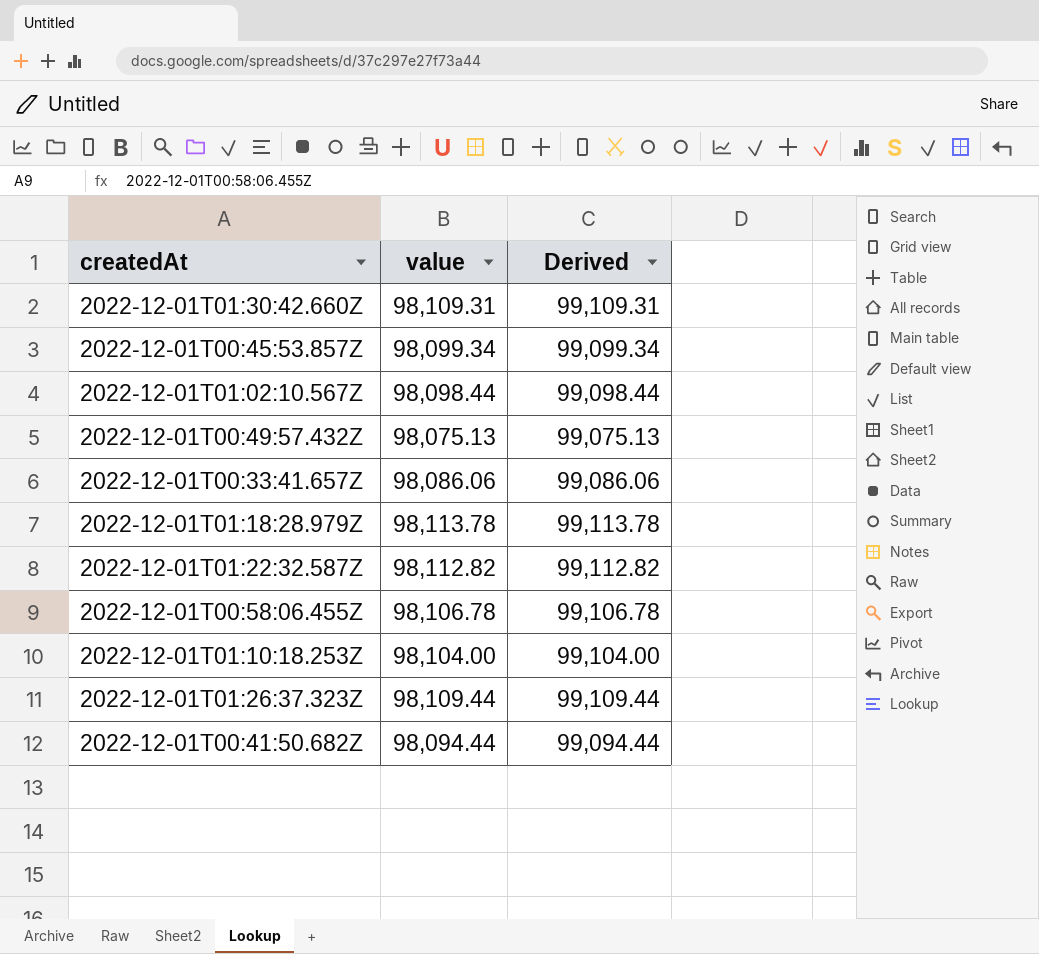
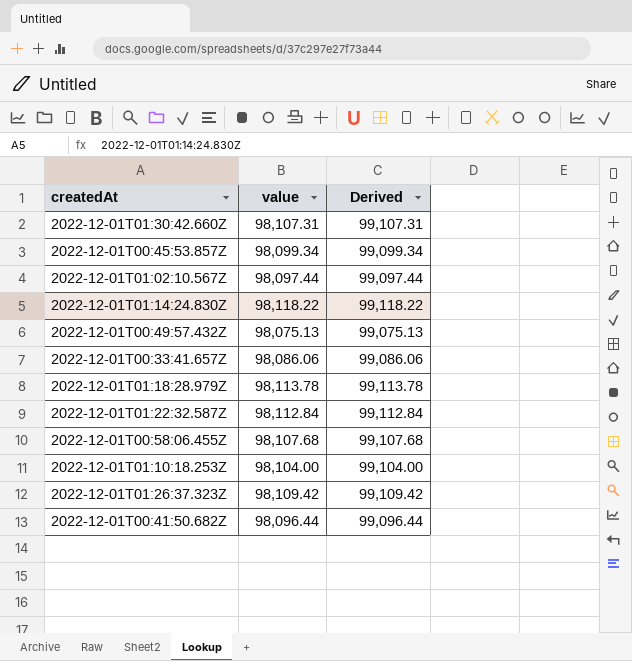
2022-12-01T01:30:42.660Z | value: 98,109.31 -> 98,107.31
2022-12-01T01:30:42.660Z | Derived: 99,109.31 -> 99,107.31
2022-12-01T01:02:10.567Z | value: 98,098.44 -> 98,097.44
2022-12-01T01:02:10.567Z | Derived: 99,098.44 -> 99,097.44
row 2022-12-01T01:14:24.830Z: none -> 98,118.22 | 99,118.22
2022-12-01T01:22:32.587Z | value: 98,112.82 -> 98,112.84
2022-12-01T01:22:32.587Z | Derived: 99,112.82 -> 99,112.84
2022-12-01T00:58:06.455Z | value: 98,106.78 -> 98,107.68
2022-12-01T00:58:06.455Z | Derived: 99,106.78 -> 99,107.68
2022-12-01T01:26:37.323Z | value: 98,109.44 -> 98,109.42
2022-12-01T01:26:37.323Z | Derived: 99,109.44 -> 99,109.42
2022-12-01T00:41:50.682Z | value: 98,094.44 -> 98,096.44
2022-12-01T00:41:50.682Z | Derived: 99,094.44 -> 99,096.44

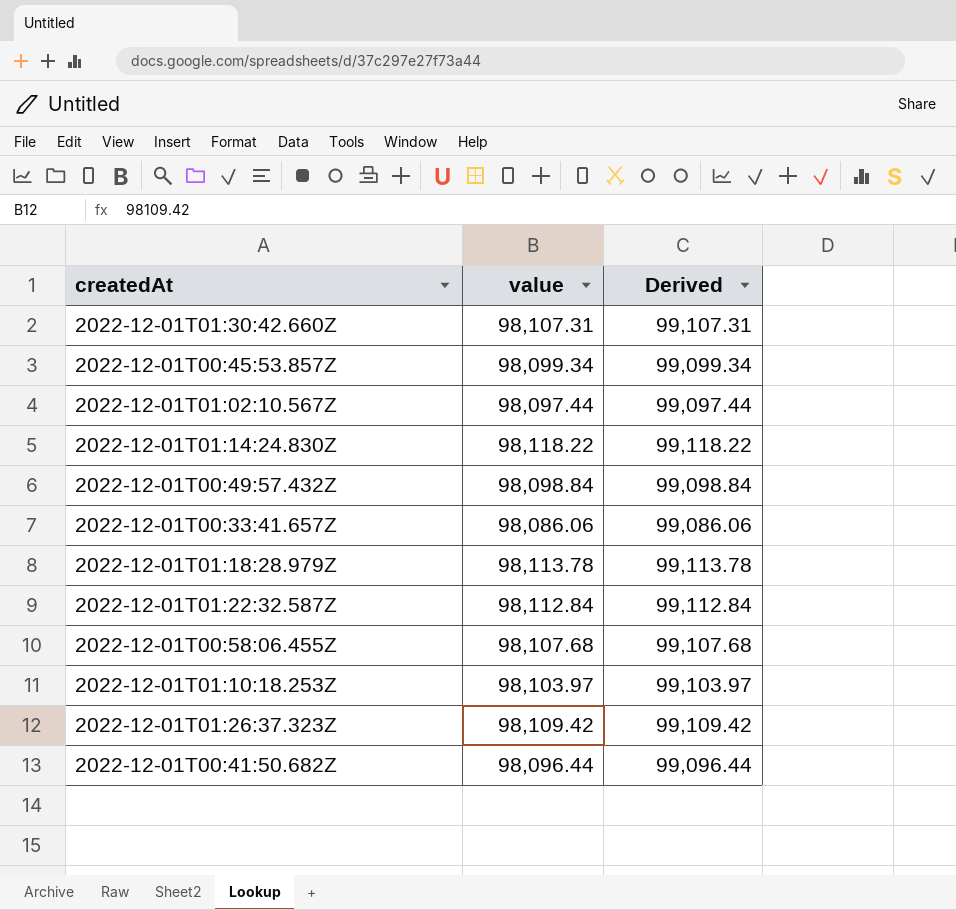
2022-12-01T00:49:57.432Z | value: 98,075.13 -> 98,098.84
2022-12-01T00:49:57.432Z | Derived: 99,075.13 -> 99,098.84
2022-12-01T01:10:18.253Z | value: 98,104.00 -> 98,103.97
2022-12-01T01:10:18.253Z | Derived: 99,104.00 -> 99,103.97

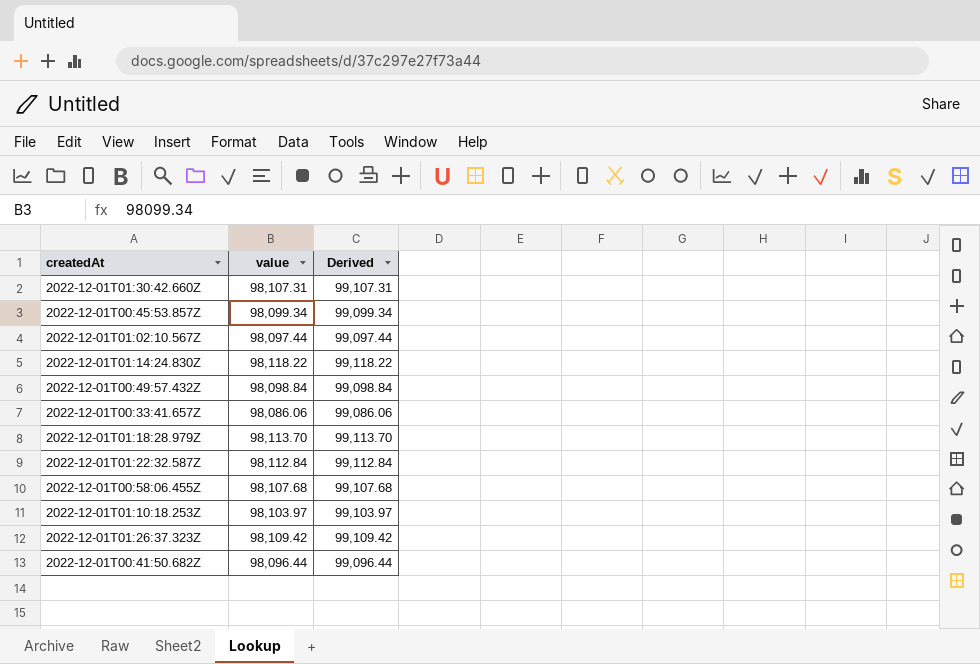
2022-12-01T01:18:28.979Z | value: 98,113.78 -> 98,113.70
2022-12-01T01:18:28.979Z | Derived: 99,113.78 -> 99,113.70

